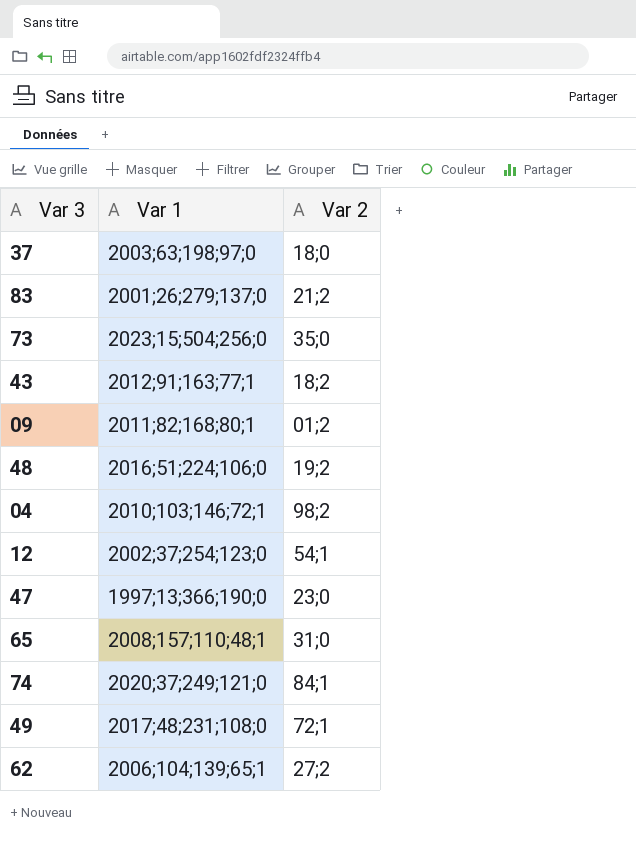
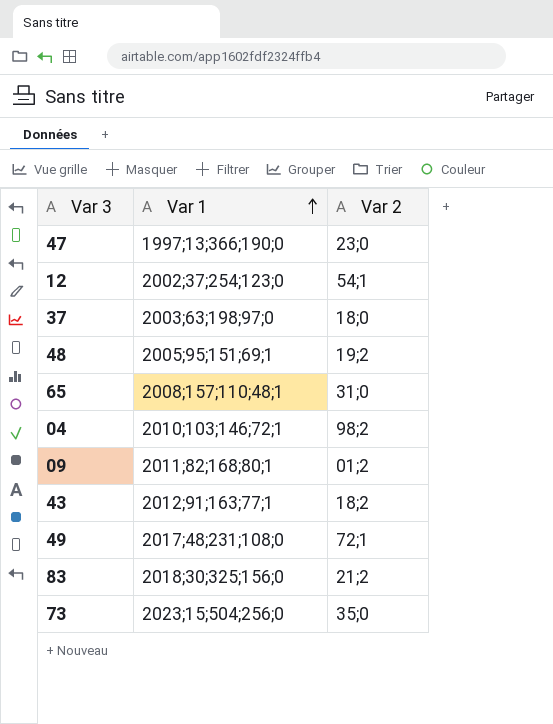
row order: none -> Var 1 ascending
row 74: 2020;37;249;121;0 | 84;1 -> none
row 62: 2006;104;139;65;1 | 27;2 -> none
48 | Var 1: 2016;51;224;106;0 -> 2005;95;151;69;1
83 | Var 1: 2001;26;279;137;0 -> 2018;30;325;156;0

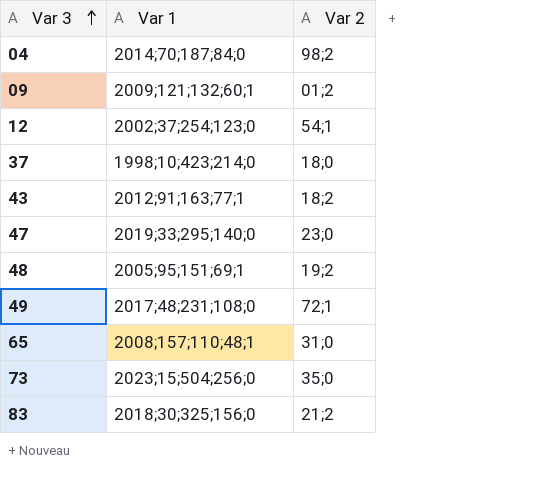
row order: Var 1 ascending -> Var 3 ascending
04 | Var 1: 2010;103;146;72;1 -> 2014;70;187;84;0
09 | Var 1: 2011;82;168;80;1 -> 2009;121;132;60;1
37 | Var 1: 2003;63;198;97;0 -> 1998;10;423;214;0
47 | Var 1: 1997;13;366;190;0 -> 2019;33;295;140;0

